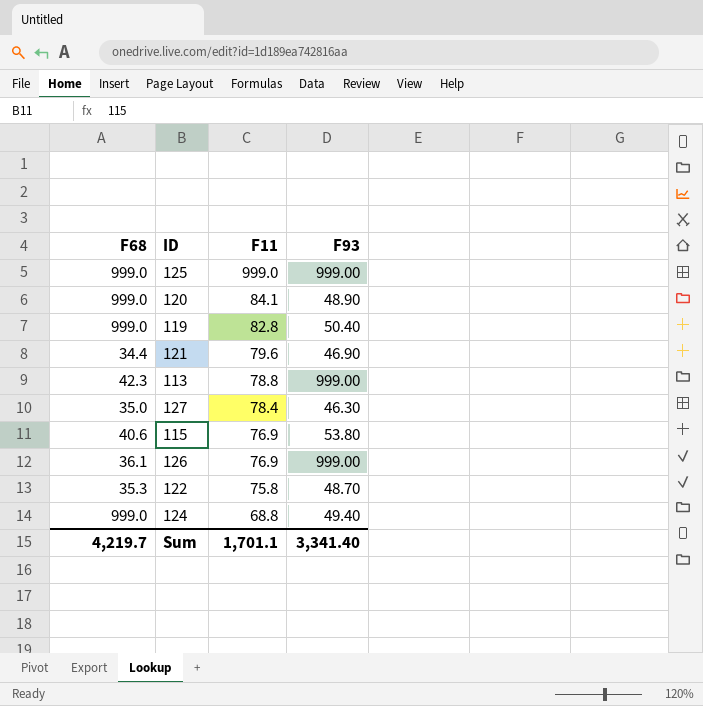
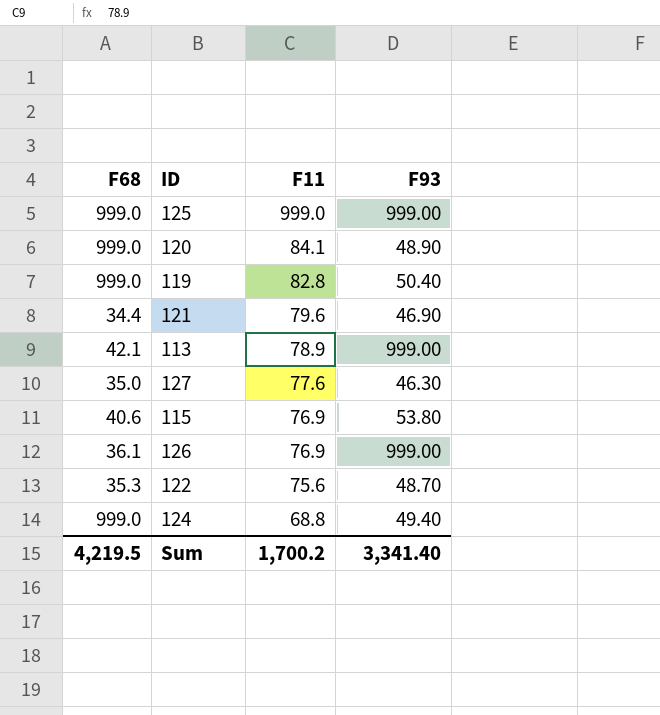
113 | F68: 42.3 -> 42.1
113 | F11: 78.8 -> 78.9
127 | F11: 78.4 -> 77.6
122 | F11: 75.8 -> 75.6
Sum | F68: 4,219.7 -> 4,219.5
Sum | F11: 1,701.1 -> 1,700.2

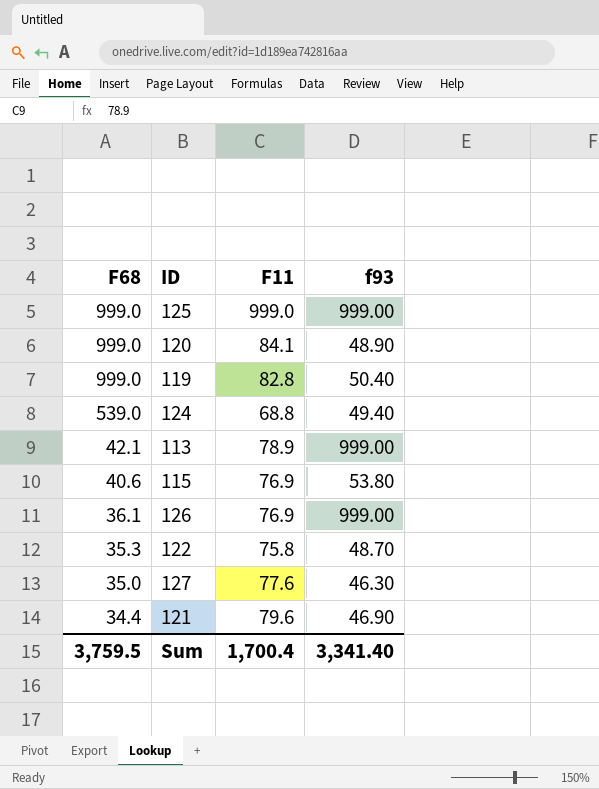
row order: F11 descending -> F68 descending
column name: F93 -> f93
124 | F68: 999.0 -> 539.0
122 | F11: 75.6 -> 75.8
Sum | F68: 4,219.5 -> 3,759.5
Sum | F11: 1,700.2 -> 1,700.4

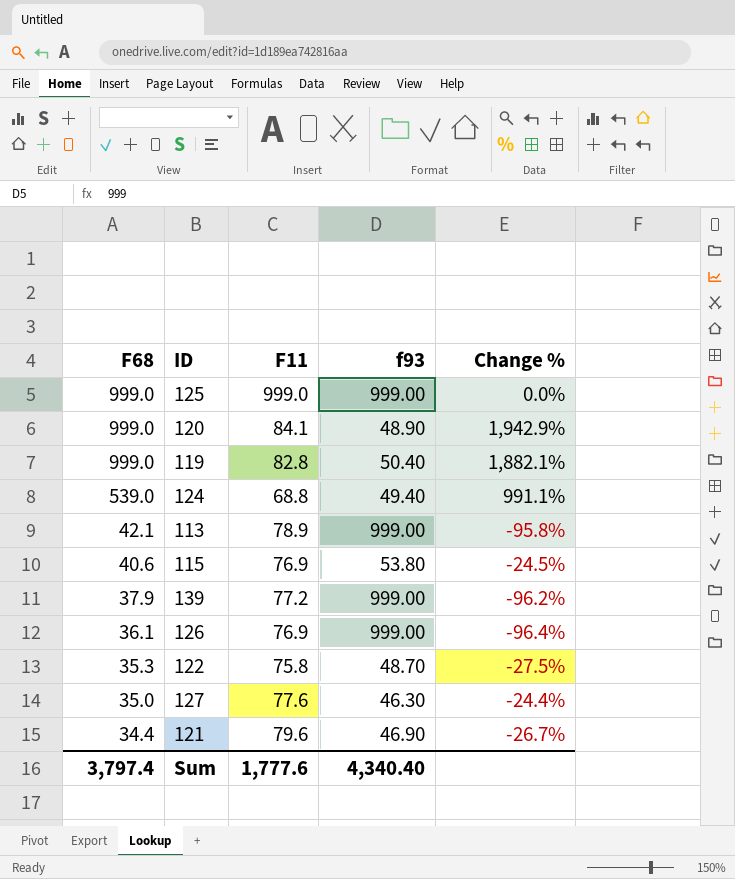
column Change % | formula: none -> ([F68] - [f93]) / [f93]
row 139: none -> 37.9 | 77.2 | 999.00 | -96.2%
Sum | F68: 3,759.5 -> 3,797.4
Sum | F11: 1,700.4 -> 1,777.6
Sum | f93: 3,341.40 -> 4,340.40

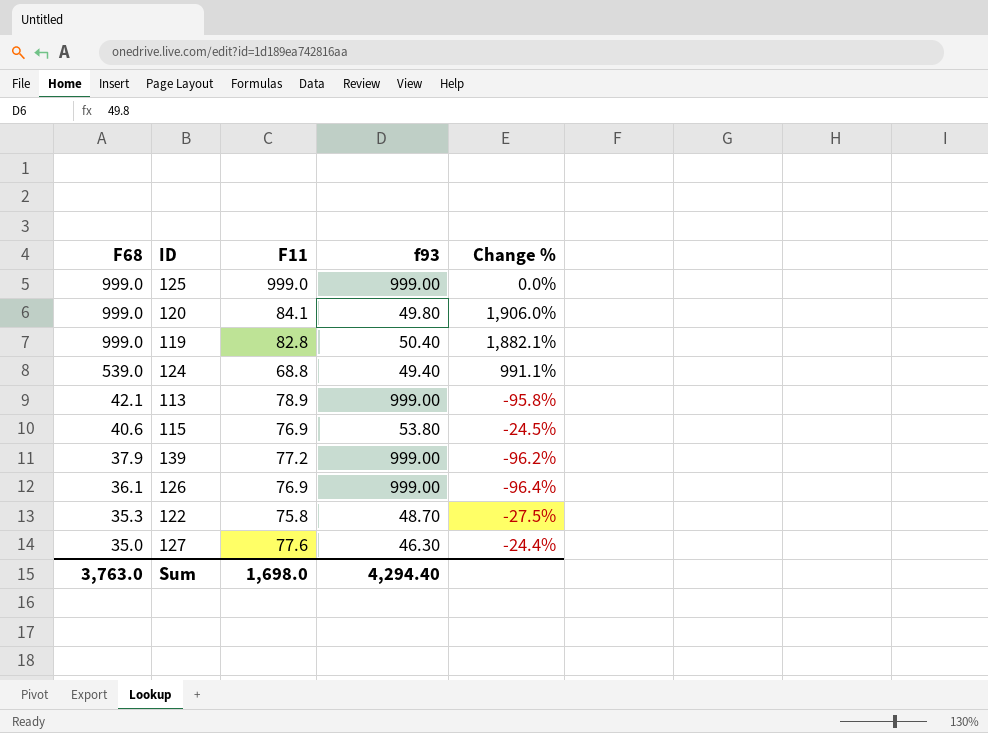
row 121: 34.4 | 79.6 | 46.90 | -26.7% -> none
120 | f93: 48.90 -> 49.80
120 | Change %: 1,942.9% -> 1,906.0%
Sum | F68: 3,797.4 -> 3,763.0
Sum | F11: 1,777.6 -> 1,698.0
Sum | f93: 4,340.40 -> 4,294.40

